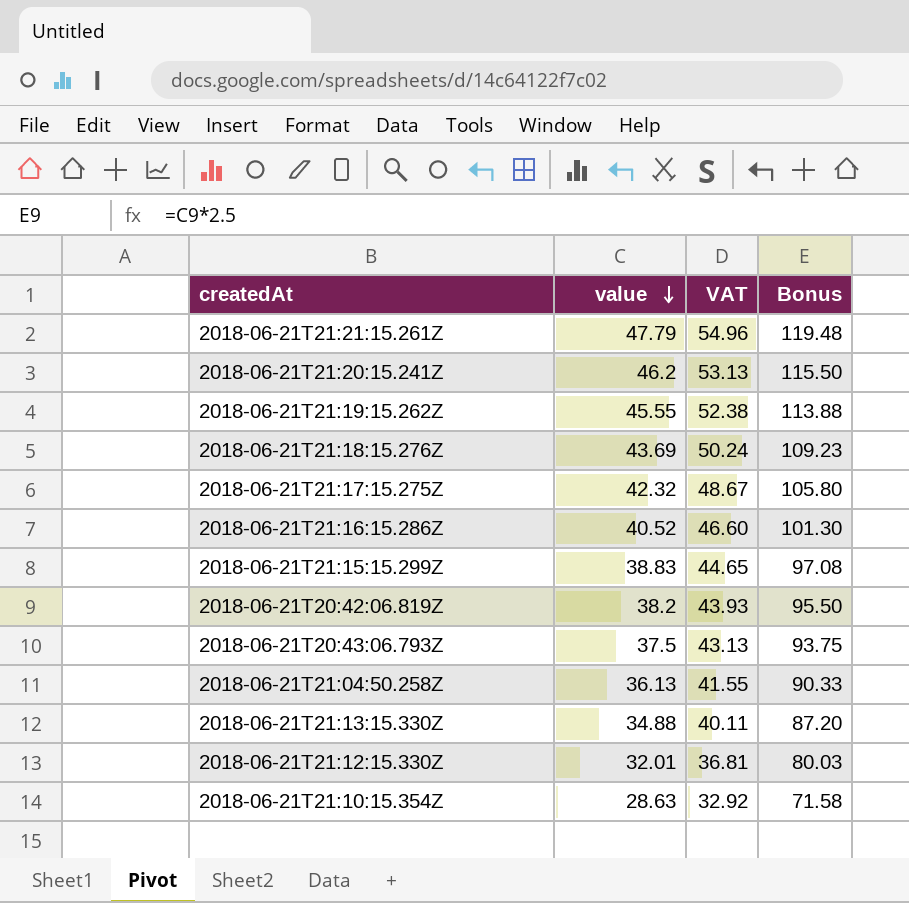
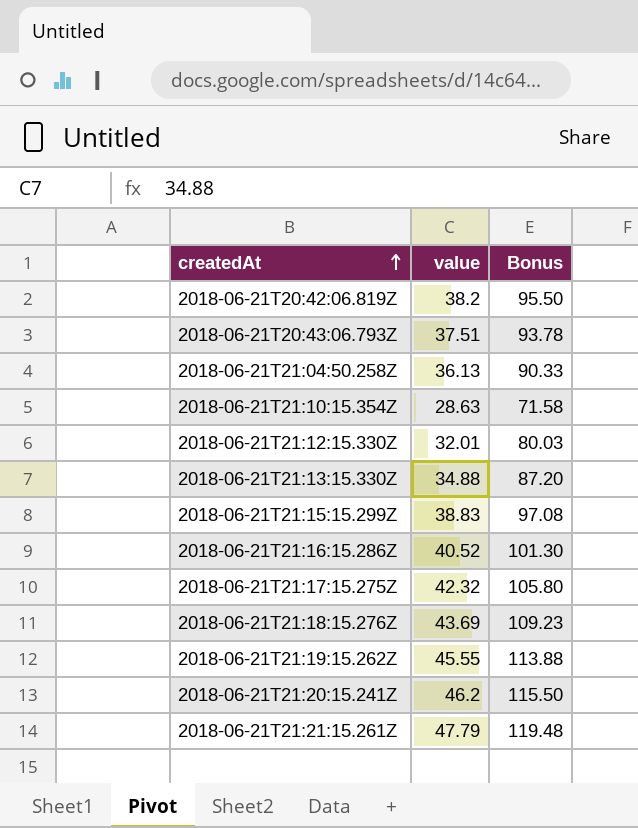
row order: value descending -> createdAt ascending
column VAT | formula: [value] * 1.15 -> none
2018-06-21T20:43:06.793Z | value: 37.5 -> 37.51
2018-06-21T20:43:06.793Z | Bonus: 93.75 -> 93.78

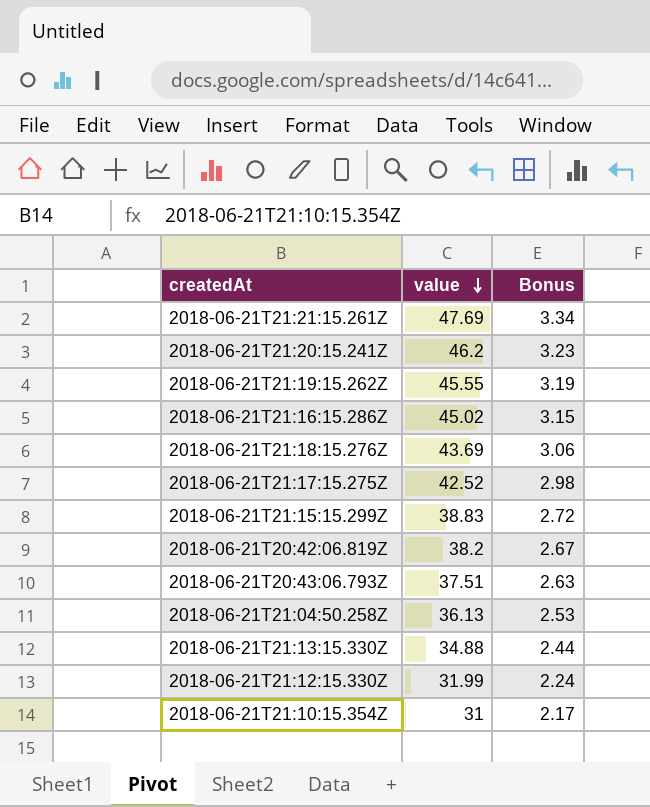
row order: createdAt ascending -> value descending
column Bonus | formula: [value] * 2.5 -> [value] * 0.07
2018-06-21T21:21:15.261Z | value: 47.79 -> 47.69
2018-06-21T21:16:15.286Z | value: 40.52 -> 45.02
2018-06-21T21:17:15.275Z | value: 42.32 -> 42.52
2018-06-21T21:12:15.330Z | value: 32.01 -> 31.99
2018-06-21T21:10:15.354Z | value: 28.63 -> 31

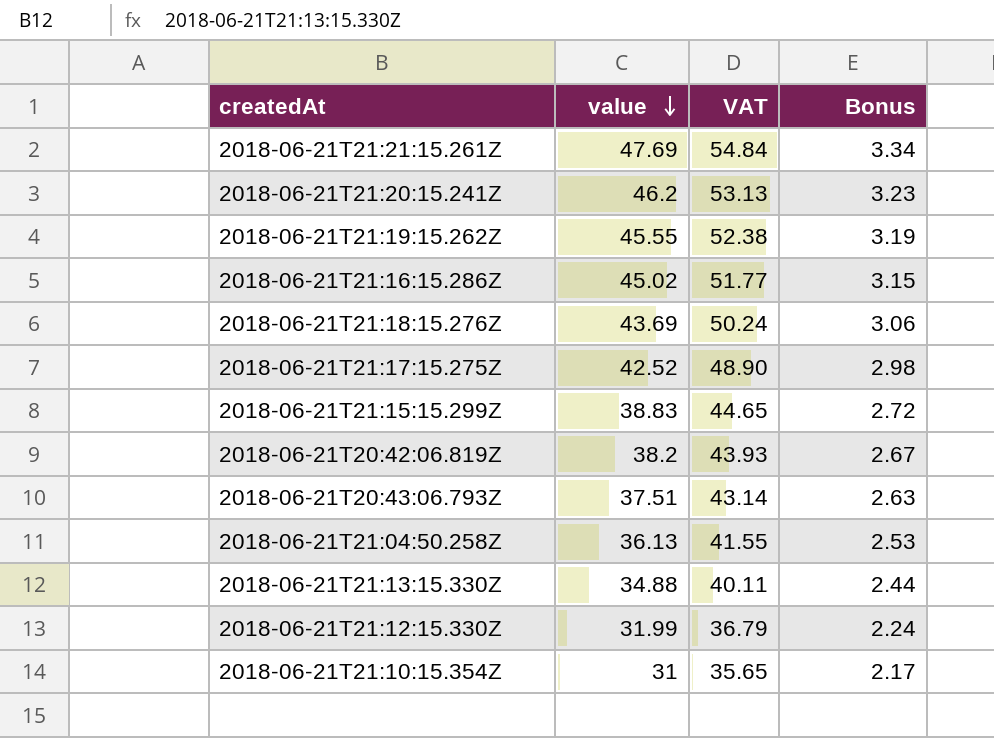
column VAT | formula: none -> [value] * 1.15

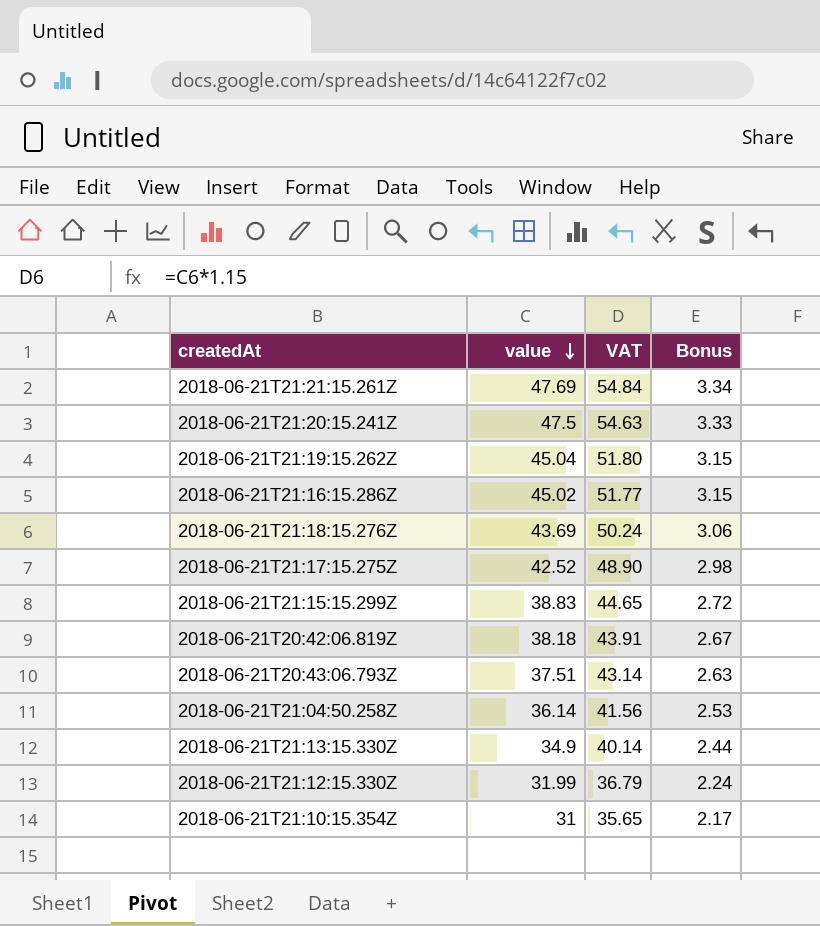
2018-06-21T21:20:15.241Z | value: 46.2 -> 47.5
2018-06-21T21:20:15.241Z | VAT: 53.13 -> 54.63
2018-06-21T21:20:15.241Z | Bonus: 3.23 -> 3.33
2018-06-21T21:19:15.262Z | value: 45.55 -> 45.04
2018-06-21T21:19:15.262Z | VAT: 52.38 -> 51.80
2018-06-21T21:19:15.262Z | Bonus: 3.19 -> 3.15
2018-06-21T20:42:06.819Z | value: 38.2 -> 38.18
2018-06-21T20:42:06.819Z | VAT: 43.93 -> 43.91
2018-06-21T21:04:50.258Z | value: 36.13 -> 36.14
2018-06-21T21:04:50.258Z | VAT: 41.55 -> 41.56
2018-06-21T21:13:15.330Z | value: 34.88 -> 34.9
2018-06-21T21:13:15.330Z | VAT: 40.11 -> 40.14

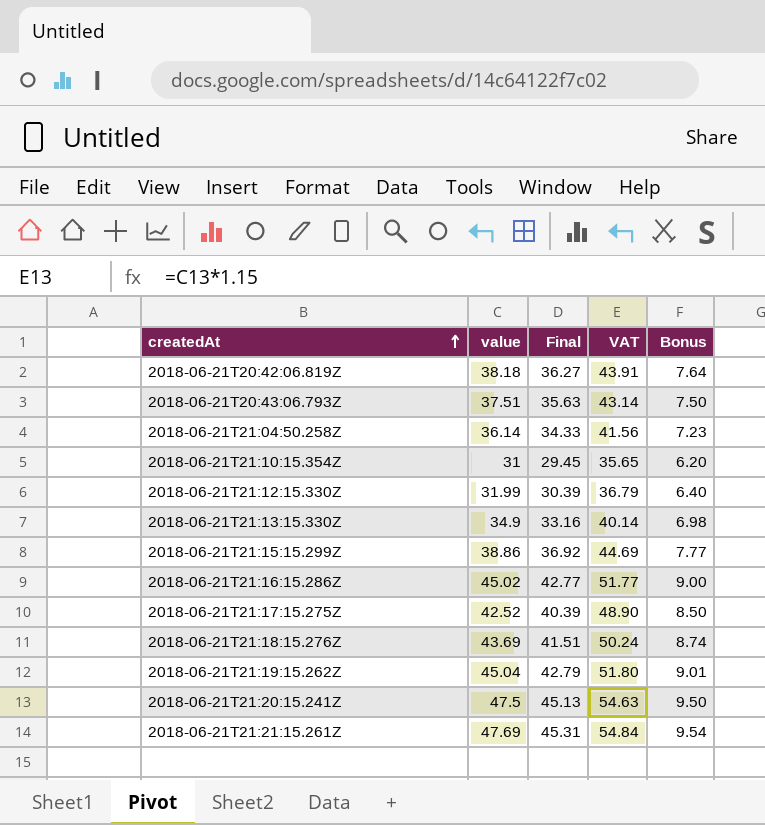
row order: value descending -> createdAt ascending
column Final | formula: none -> [value] * 0.95
column Bonus | formula: [value] * 0.07 -> [value] * 0.2
2018-06-21T21:15:15.299Z | value: 38.83 -> 38.86
2018-06-21T21:15:15.299Z | VAT: 44.65 -> 44.69

